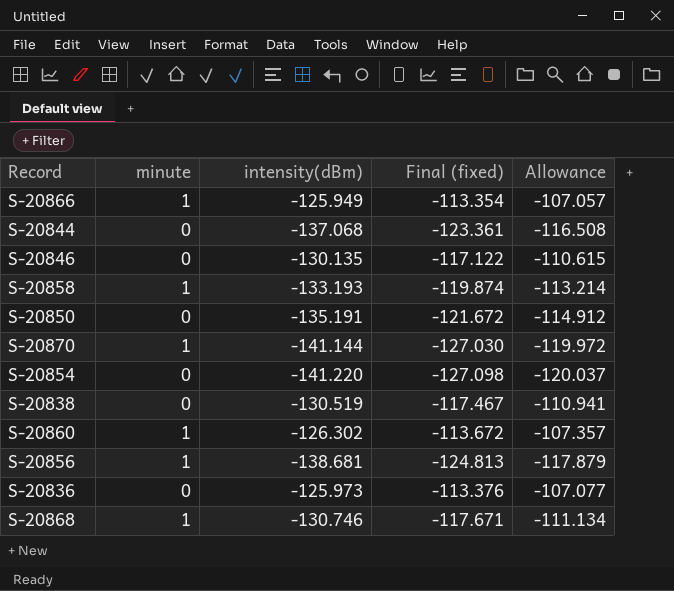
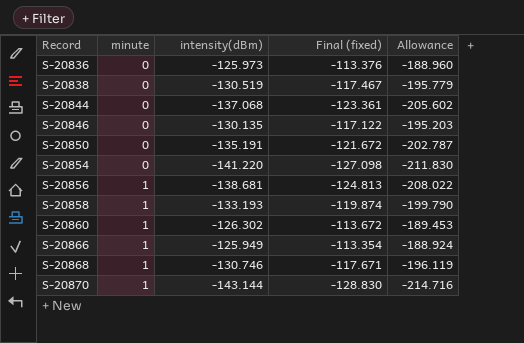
row order: none -> Record ascending
column Allowance | formula: [intensity(dBm)] * 0.85 -> [intensity(dBm)] * 1.5
S-20870 | intensity(dBm): -141.144 -> -143.144
S-20870 | Final (fixed): -127.030 -> -128.830

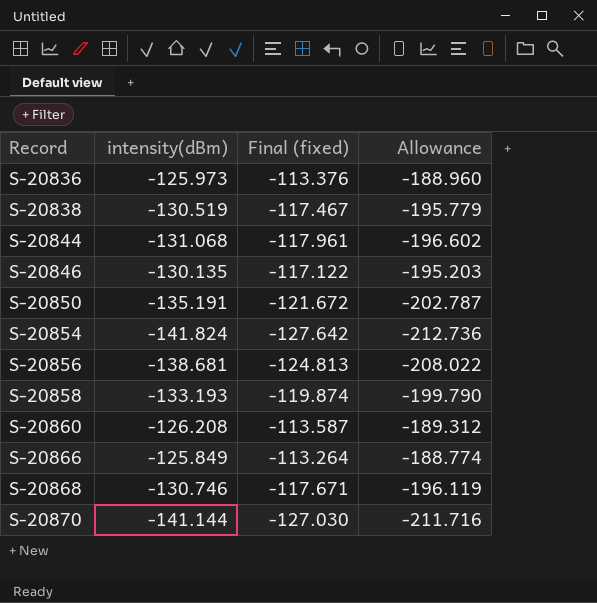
column minute | position: 2 -> none
S-20844 | intensity(dBm): -137.068 -> -131.068
S-20844 | Final (fixed): -123.361 -> -117.961
S-20844 | Allowance: -205.602 -> -196.602
S-20854 | intensity(dBm): -141.220 -> -141.824
S-20854 | Final (fixed): -127.098 -> -127.642
S-20854 | Allowance: -211.830 -> -212.736
S-20860 | intensity(dBm): -126.302 -> -126.208
S-20860 | Final (fixed): -113.672 -> -113.587
S-20860 | Allowance: -189.453 -> -189.312
S-20866 | intensity(dBm): -125.949 -> -125.849
S-20866 | Final (fixed): -113.354 -> -113.264
S-20866 | Allowance: -188.924 -> -188.774
S-20870 | intensity(dBm): -143.144 -> -141.144
S-20870 | Final (fixed): -128.830 -> -127.030
S-20870 | Allowance: -214.716 -> -211.716

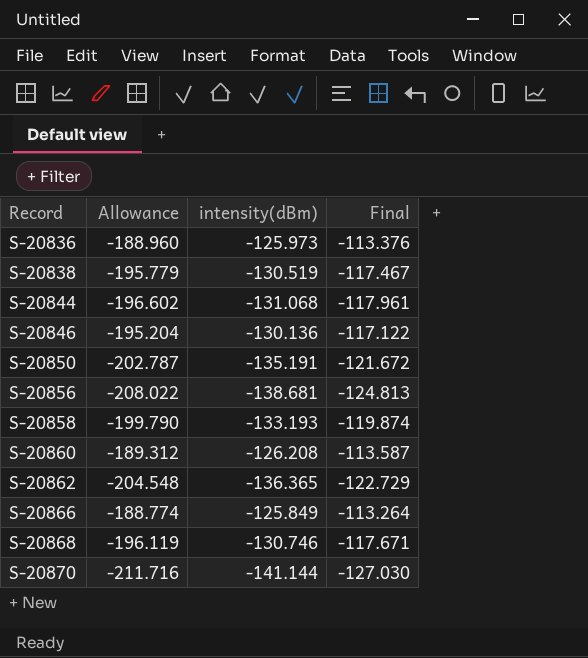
column Allowance | position: 4 -> 2
column name: Final (fixed) -> Final
row S-20854: -141.824 | -127.642 | -212.736 -> none
S-20846 | Allowance: -195.203 -> -195.204
S-20846 | intensity(dBm): -130.135 -> -130.136
row S-20862: none -> -204.548 | -136.365 | -122.729

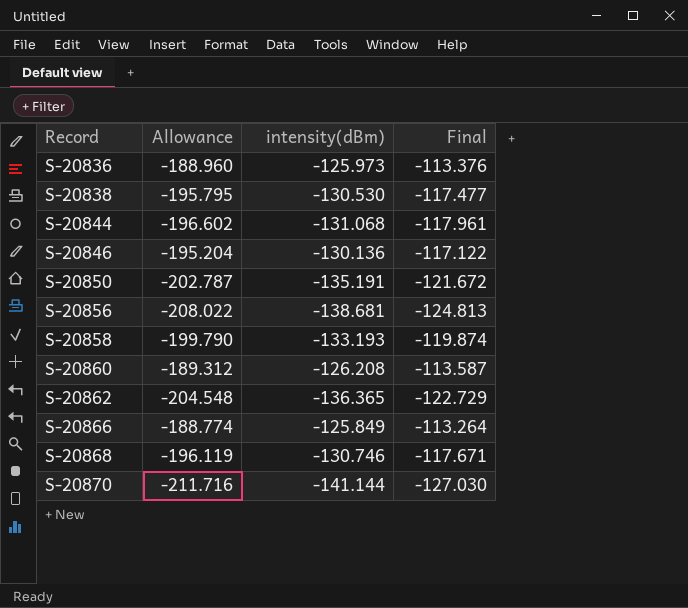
S-20838 | Allowance: -195.779 -> -195.795
S-20838 | intensity(dBm): -130.519 -> -130.530
S-20838 | Final: -117.467 -> -117.477

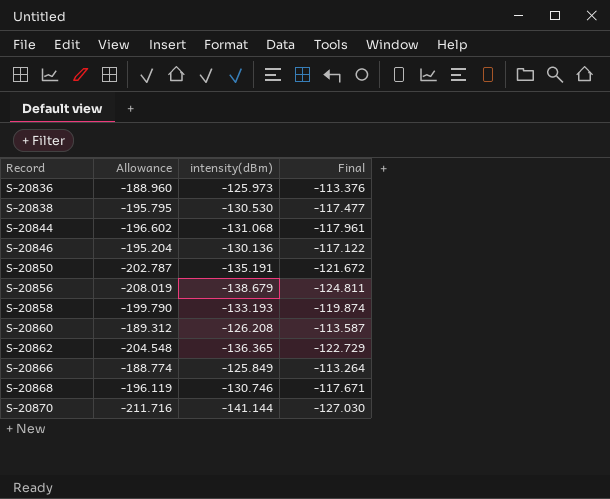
S-20856 | Allowance: -208.022 -> -208.019
S-20856 | intensity(dBm): -138.681 -> -138.679
S-20856 | Final: -124.813 -> -124.811

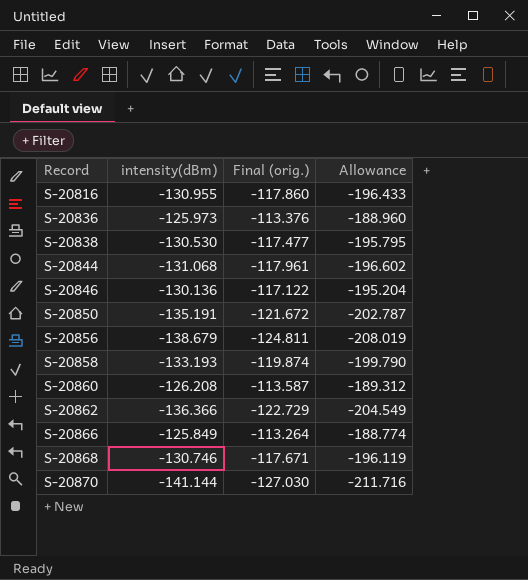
column name: Final -> Final (orig.)
column Allowance | position: 2 -> 4
row S-20816: none -> -130.955 | -117.860 | -196.433
S-20862 | intensity(dBm): -136.365 -> -136.366
S-20862 | Allowance: -204.548 -> -204.549

